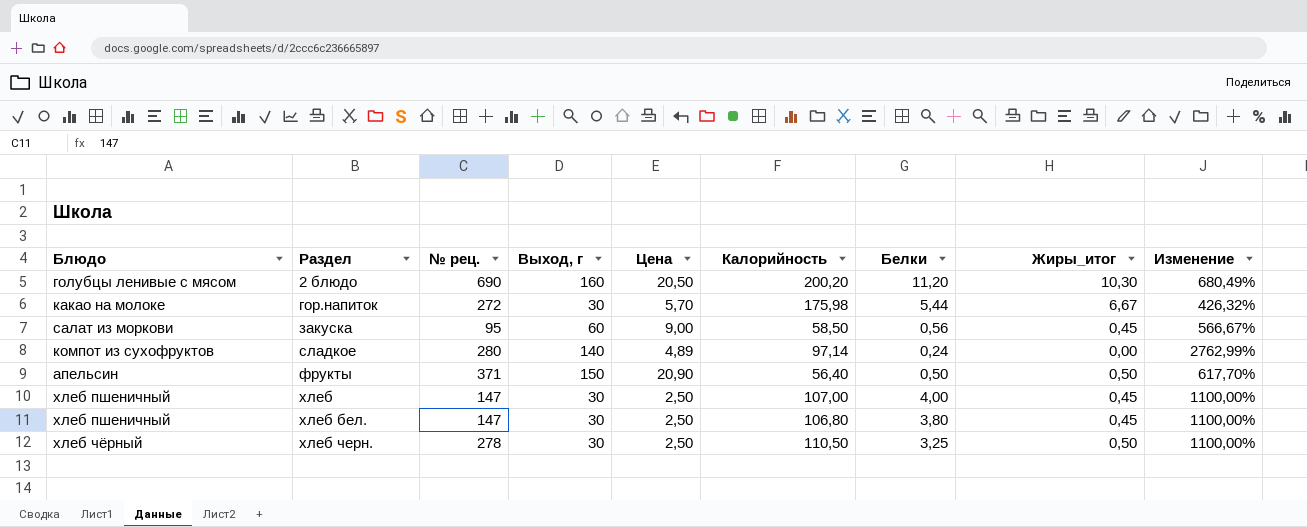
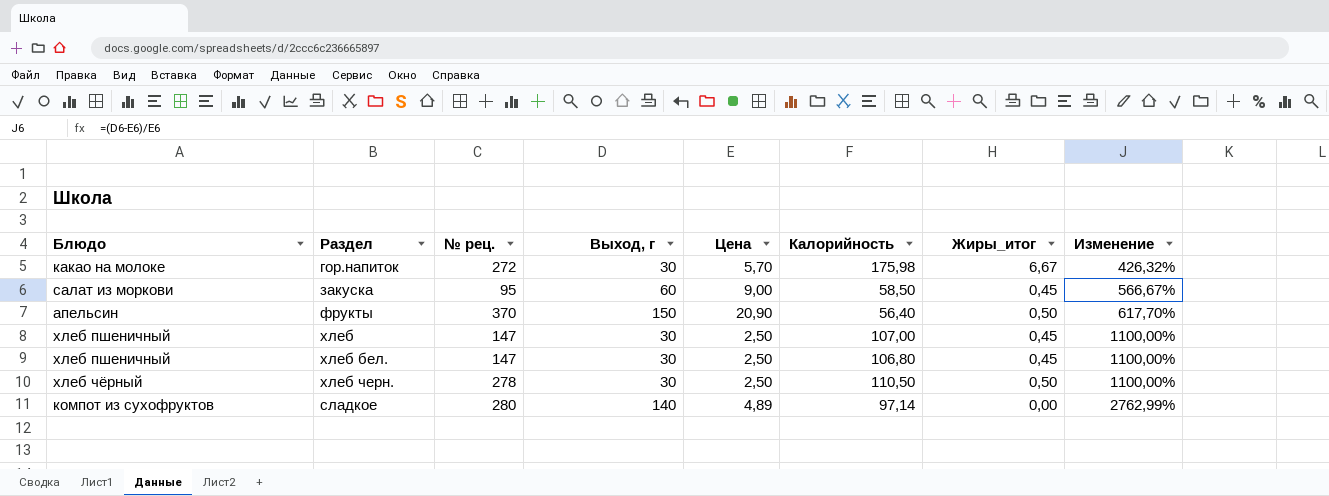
row order: Раздел ascending -> Изменение ascending
column Белки | position: 7 -> none
row 2 блюдо: голубцы ленивые с мясом | 690 | 160 | 20,50 | 200,20 | 11,20 | 10,30 | 680,49% -> none
фрукты | № рец.: 371 -> 370

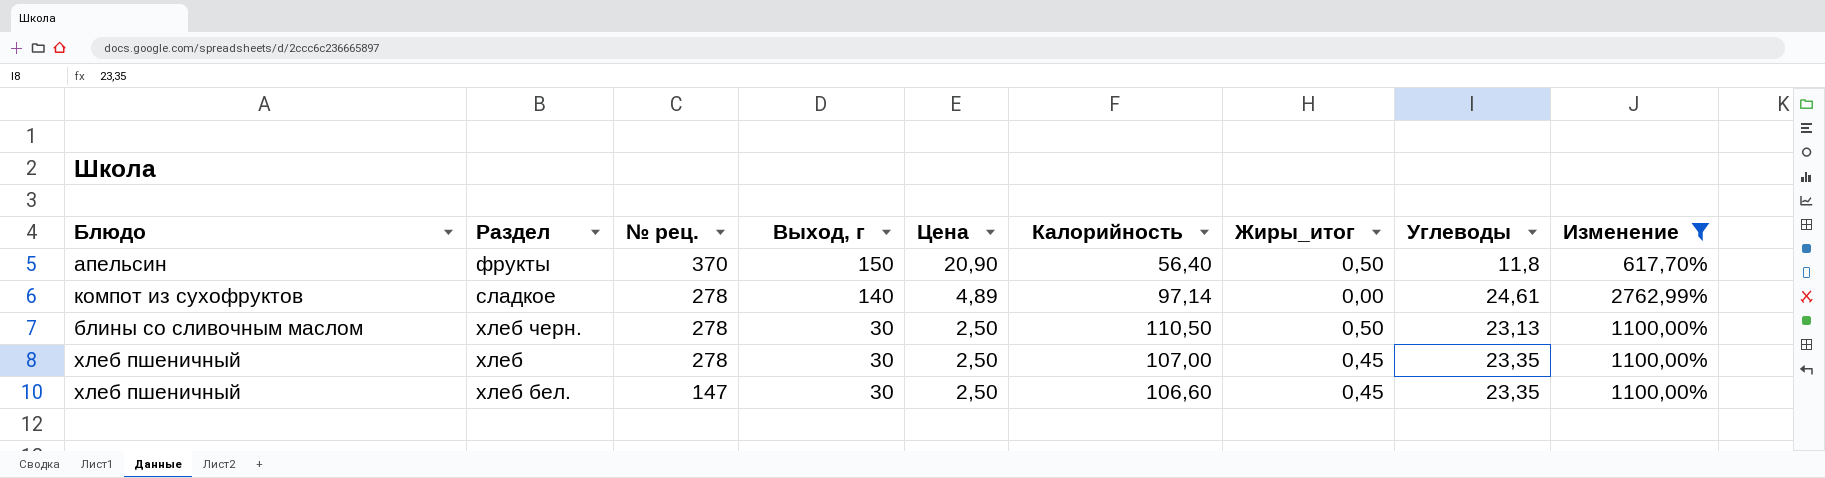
filter: none -> Изменение >= 617,70%
row order: Изменение ascending -> № рец. descending
column Углеводы | position: none -> 8
сладкое | № рец.: 280 -> 278
хлеб черн. | Блюдо: хлеб чёрный -> блины со сливочным маслом
хлеб | № рец.: 147 -> 278
хлеб бел. | Калорийность: 106,80 -> 106,60

